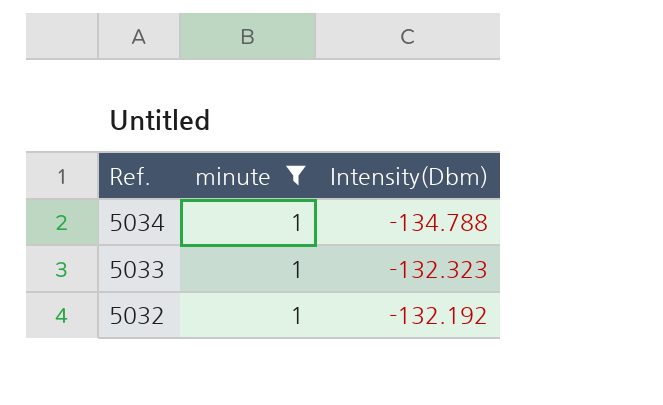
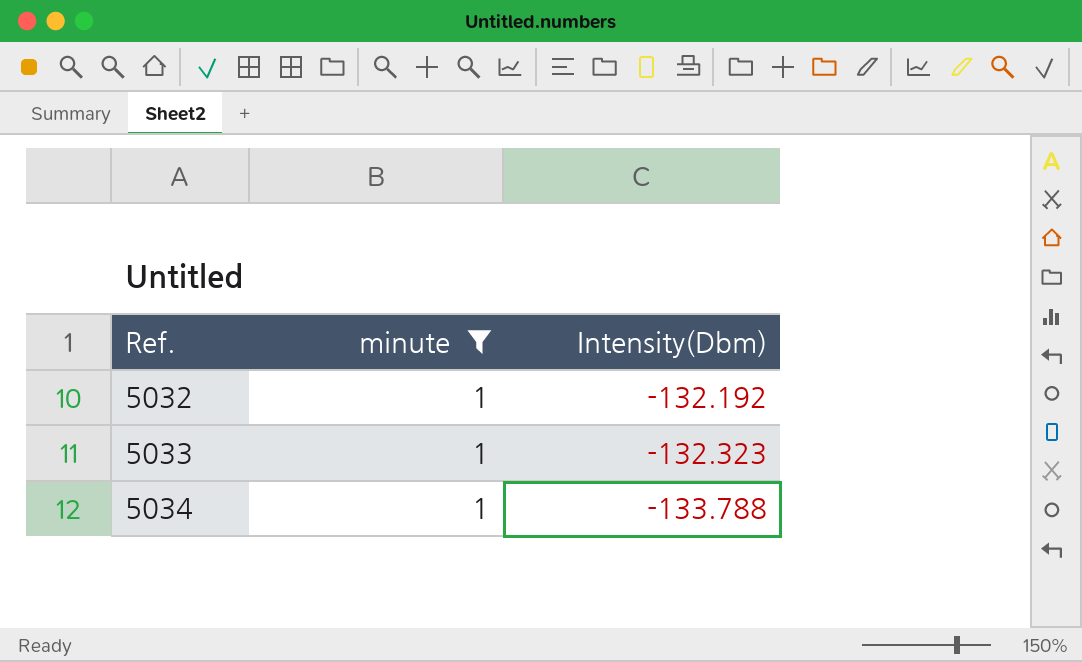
row order: Ref. descending -> Ref. ascending
5034 | Intensity(Dbm): -134.788 -> -133.788

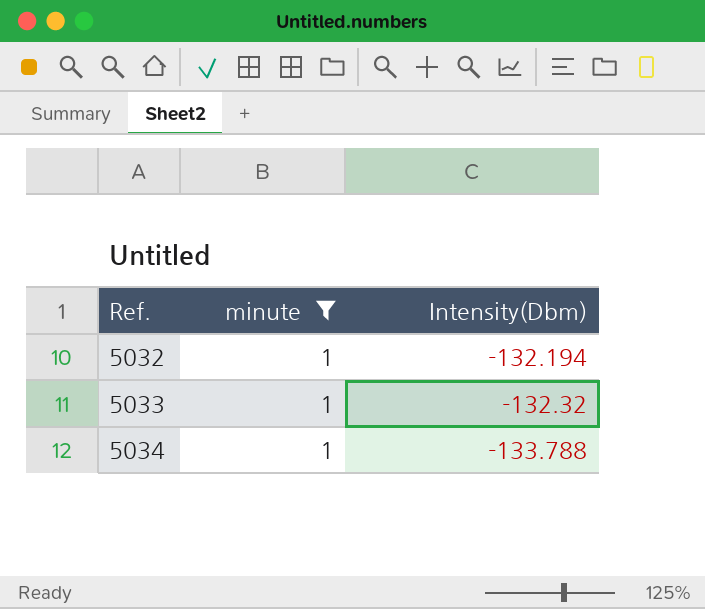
5032 | Intensity(Dbm): -132.192 -> -132.194
5033 | Intensity(Dbm): -132.323 -> -132.32

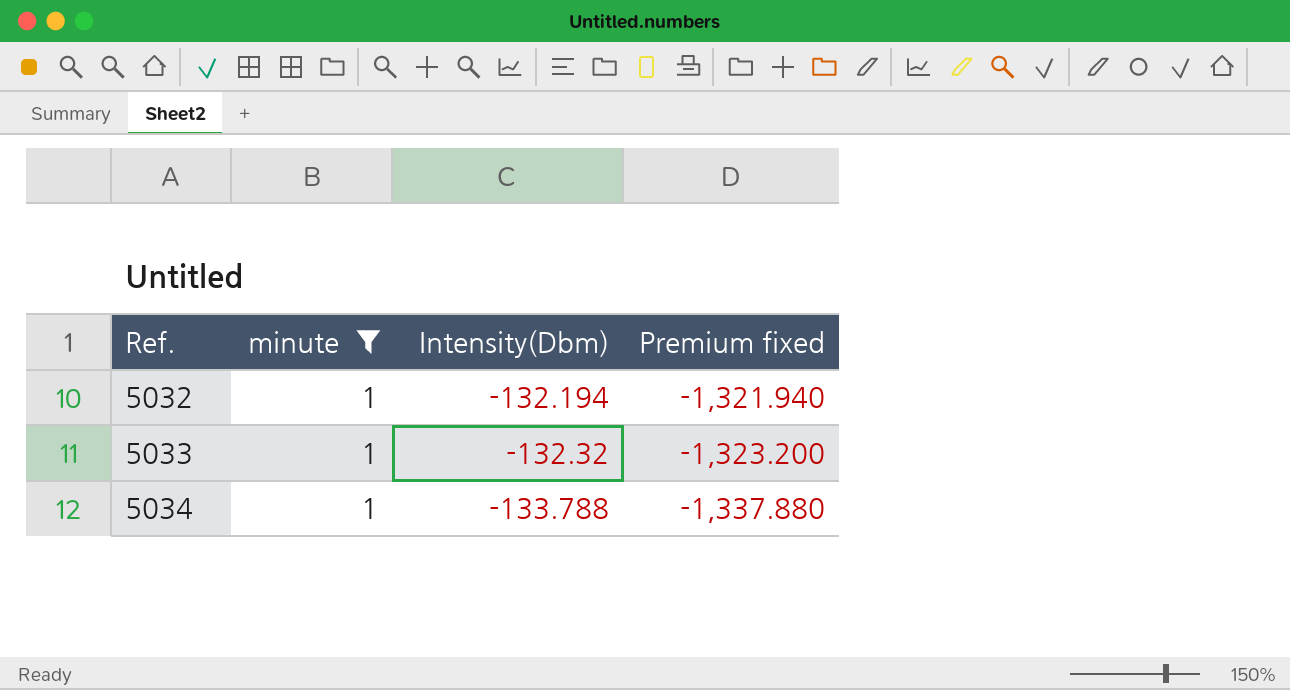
column Premium fixed | formula: none -> [Intensity(Dbm)] * 10

